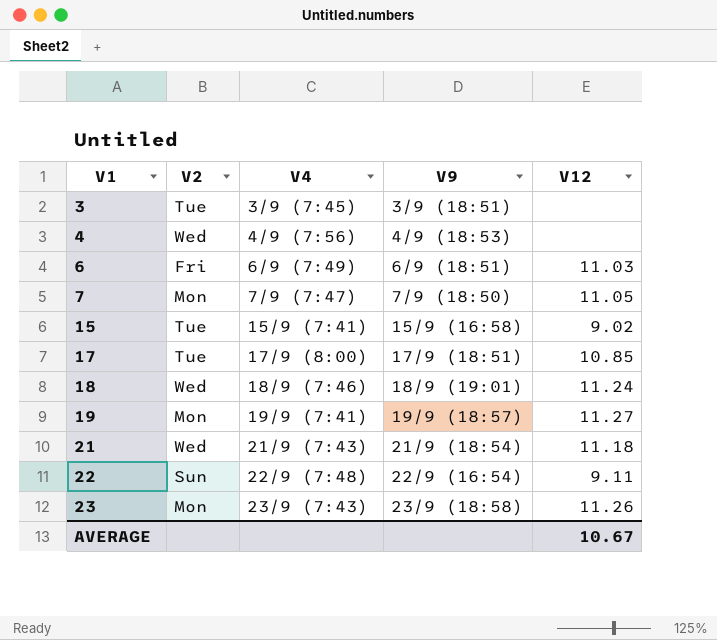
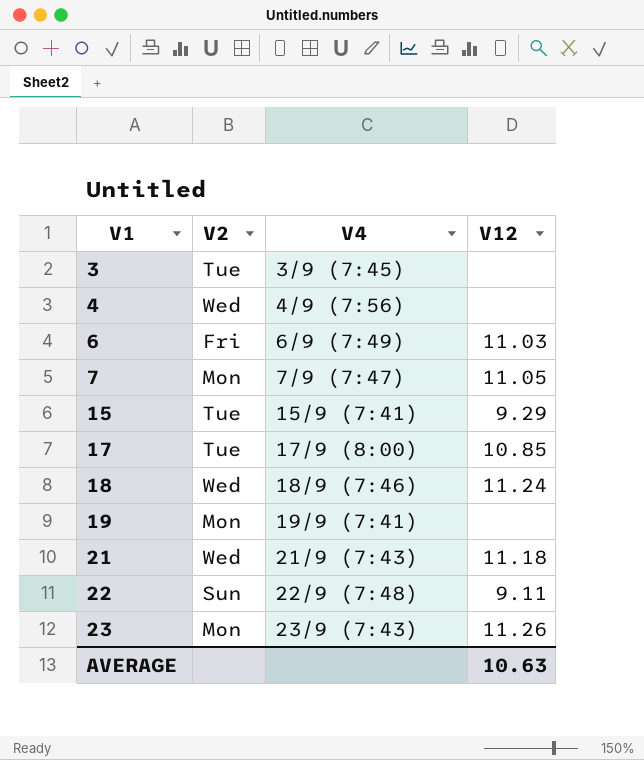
column V9 | position: 4 -> none
15 | V12: 9.02 -> 9.29
19 | V12: 11.27 -> none
AVERAGE | V12: 10.67 -> 10.63

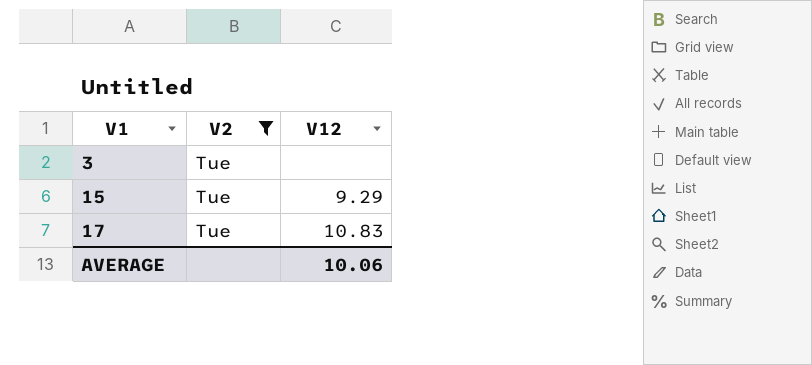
filter: none -> V2 = Tue
column V4 | position: 3 -> none
17 | V12: 10.85 -> 10.83
AVERAGE | V12: 10.63 -> 10.06

